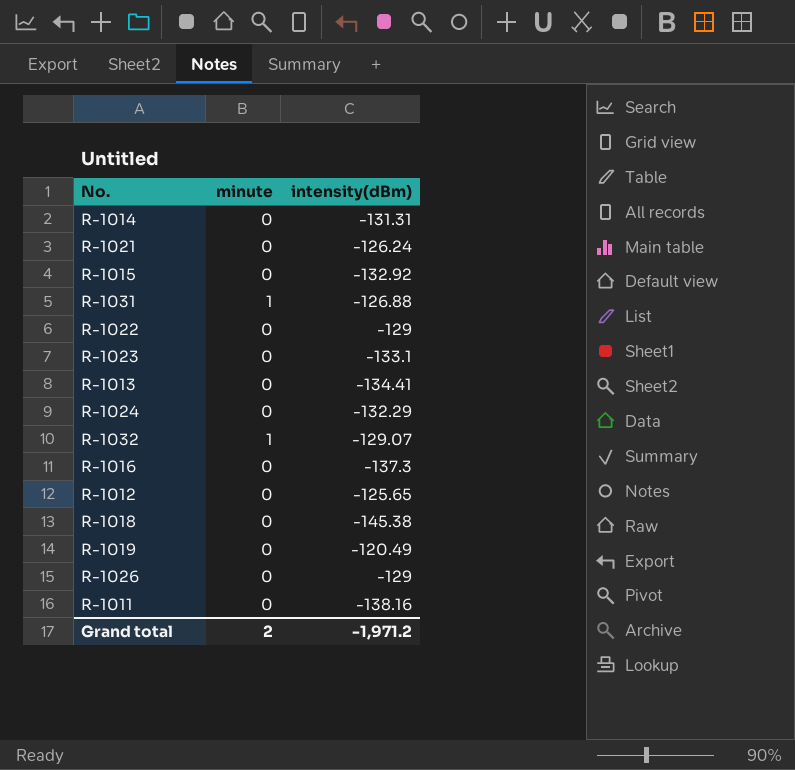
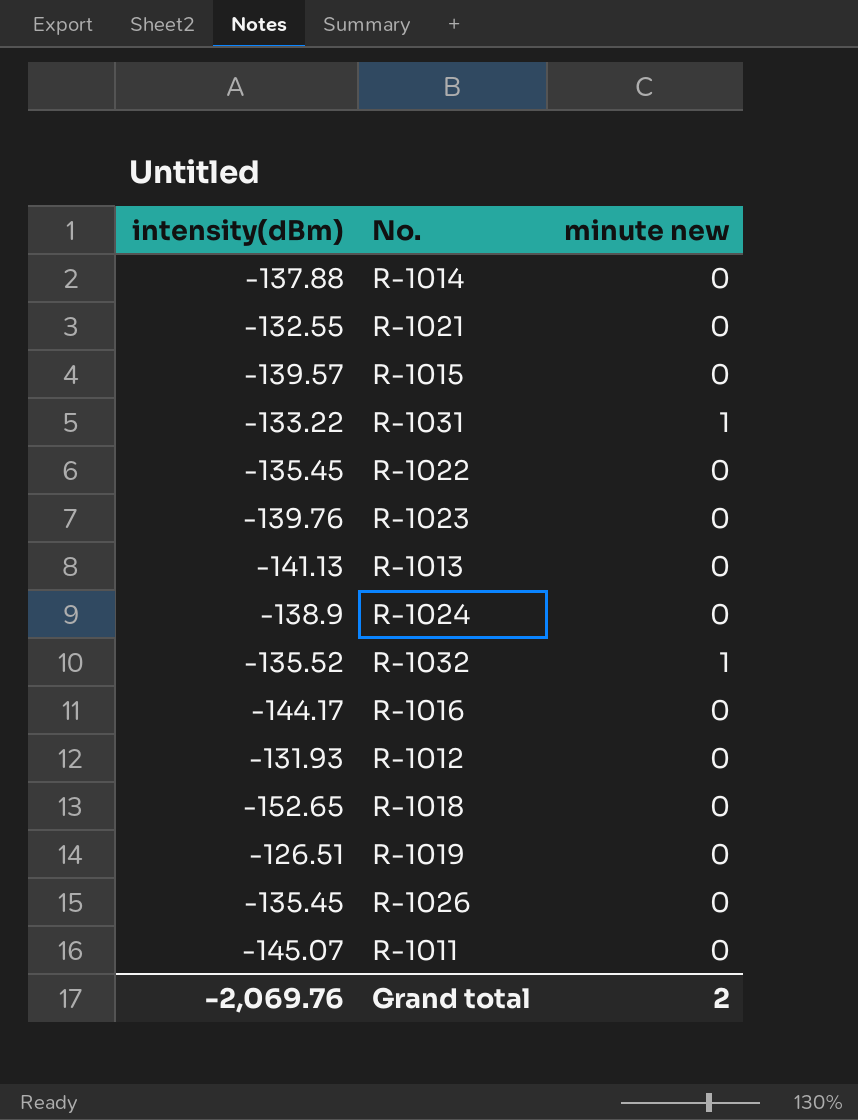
column intensity(dBm) | position: 3 -> 1
column name: minute -> minute new
R-1014 | intensity(dBm): -131.31 -> -137.88
R-1021 | intensity(dBm): -126.24 -> -132.55
R-1015 | intensity(dBm): -132.92 -> -139.57
R-1031 | intensity(dBm): -126.88 -> -133.22
R-1022 | intensity(dBm): -129 -> -135.45
R-1023 | intensity(dBm): -133.1 -> -139.76
R-1013 | intensity(dBm): -134.41 -> -141.13
R-1024 | intensity(dBm): -132.29 -> -138.9
R-1032 | intensity(dBm): -129.07 -> -135.52
R-1016 | intensity(dBm): -137.3 -> -144.17
R-1012 | intensity(dBm): -125.65 -> -131.93
R-1018 | intensity(dBm): -145.38 -> -152.65
R-1019 | intensity(dBm): -120.49 -> -126.51
R-1026 | intensity(dBm): -129 -> -135.45
R-1011 | intensity(dBm): -138.16 -> -145.07
Grand total | intensity(dBm): -1,971.2 -> -2,069.76

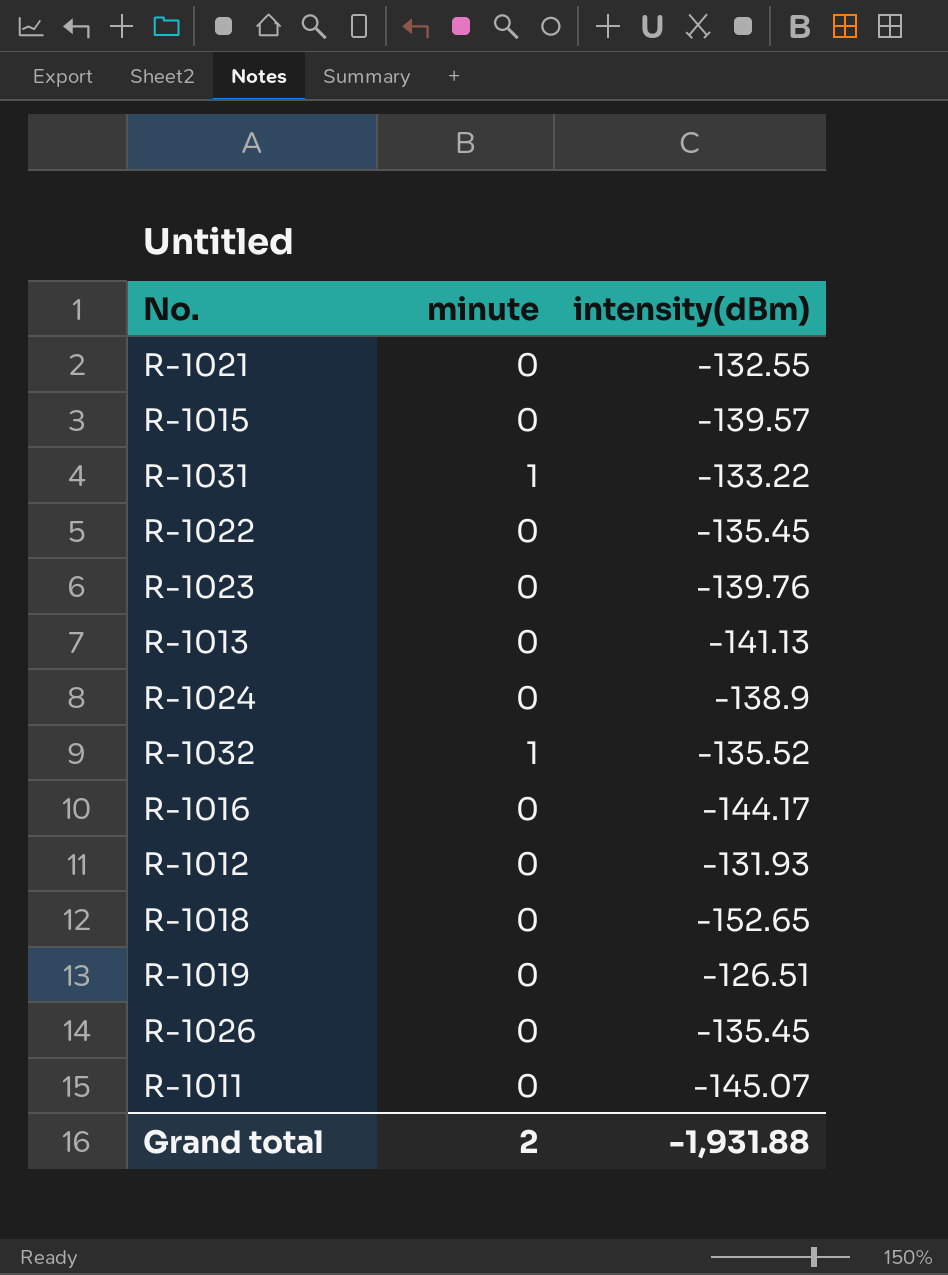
column name: minute new -> minute
column intensity(dBm) | position: 1 -> 3
row R-1014: -137.88 | 0 -> none
Grand total | intensity(dBm): -2,069.76 -> -1,931.88

